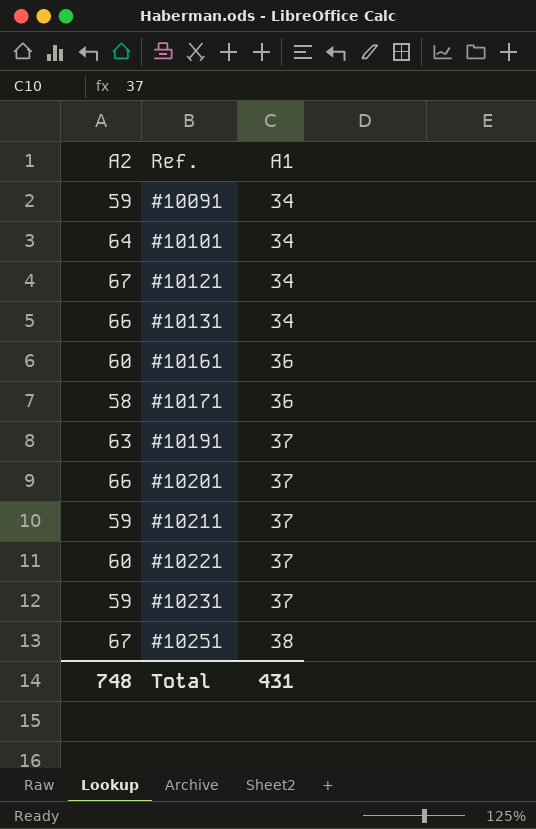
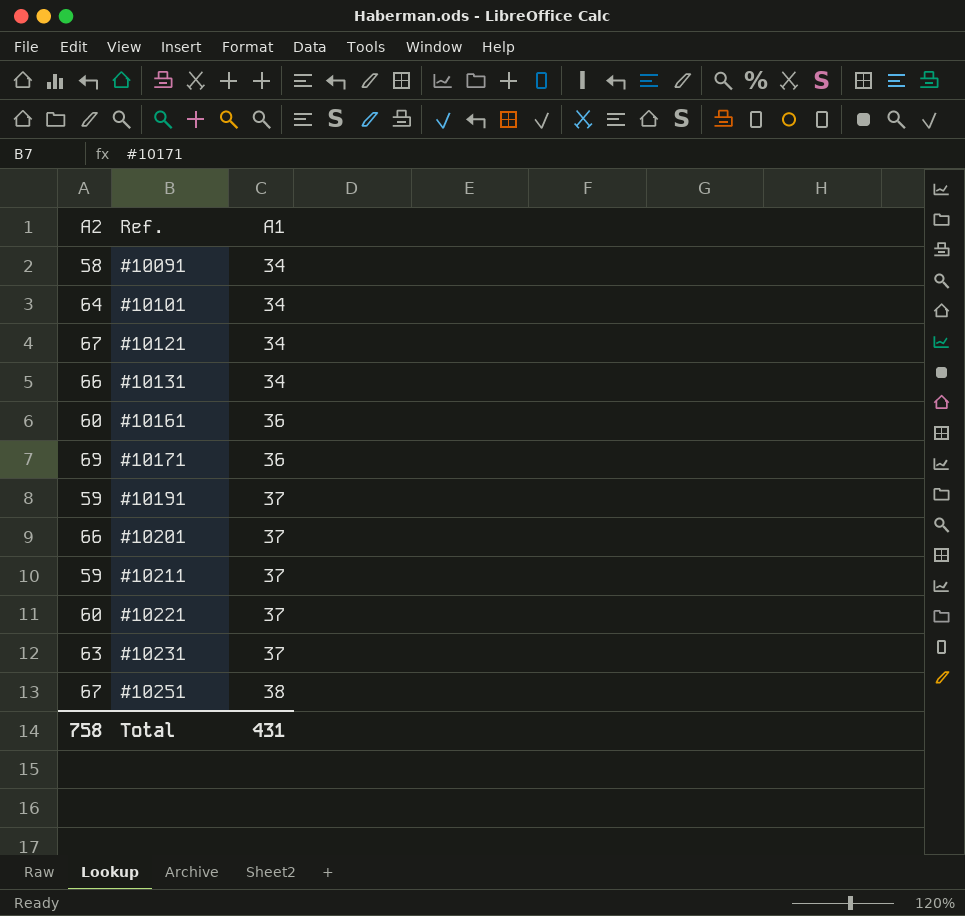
#10091 | A2: 59 -> 58
#10171 | A2: 58 -> 69
#10191 | A2: 63 -> 59
#10231 | A2: 59 -> 63
Total | A2: 748 -> 758

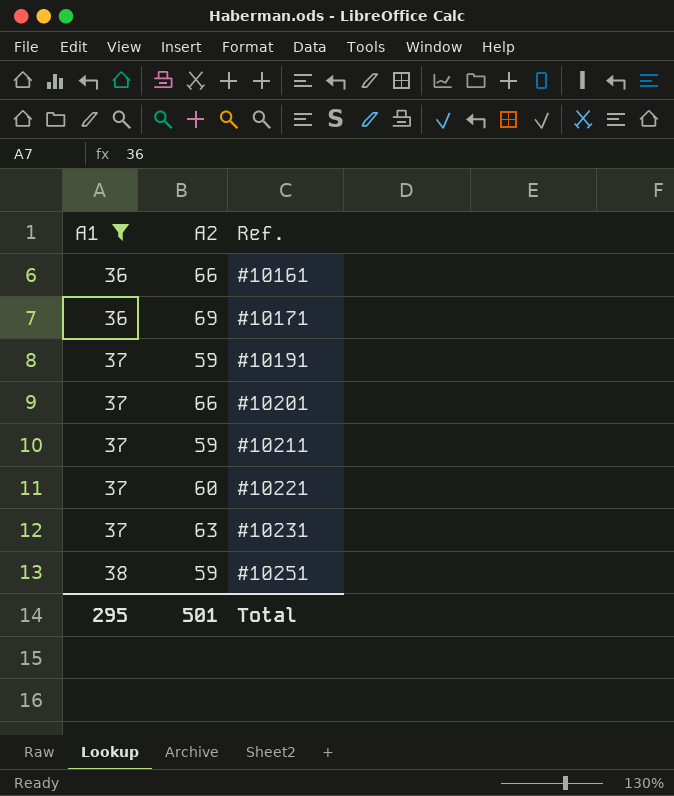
filter: none -> A1 != 34
column A1 | position: 3 -> 1
#10161 | A2: 60 -> 66
#10251 | A2: 67 -> 59
Total | A1: 431 -> 295
Total | A2: 758 -> 501

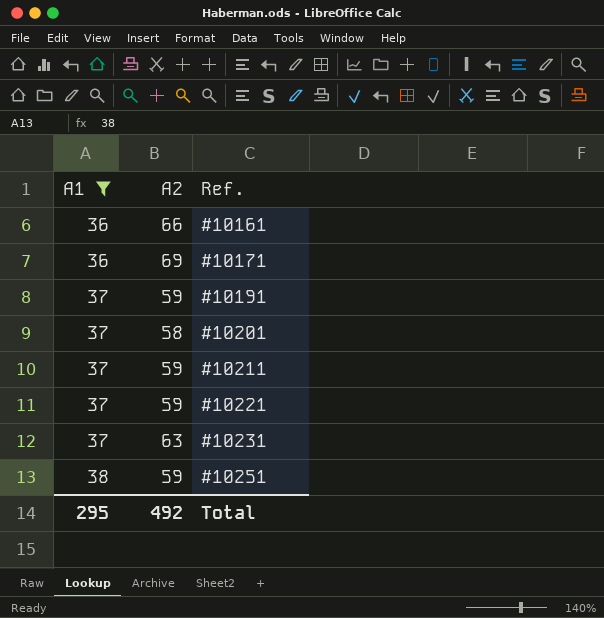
#10201 | A2: 66 -> 58
#10221 | A2: 60 -> 59
Total | A2: 501 -> 492

